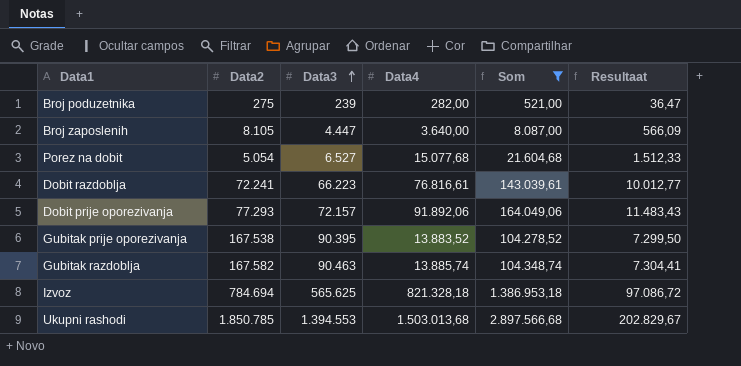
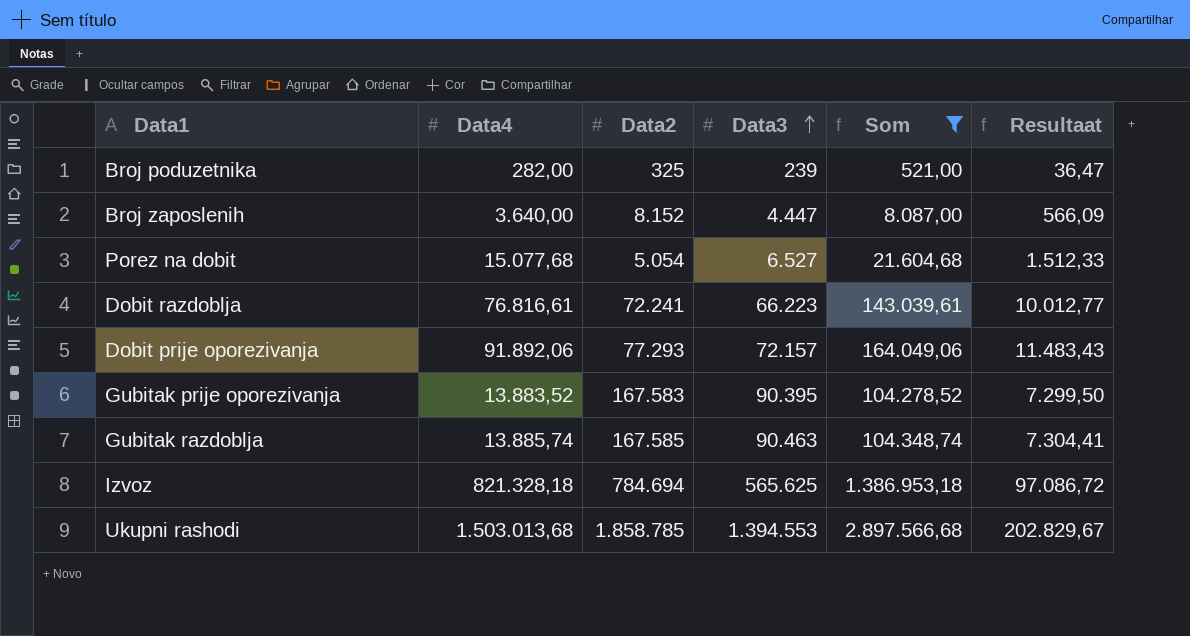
column Data4 | position: 4 -> 2
Broj poduzetnika | Data2: 275 -> 325
Broj zaposlenih | Data2: 8.105 -> 8.152
Gubitak prije oporezivanja | Data2: 167.538 -> 167.583
Gubitak razdoblja | Data2: 167.582 -> 167.585
Ukupni rashodi | Data2: 1.850.785 -> 1.858.785

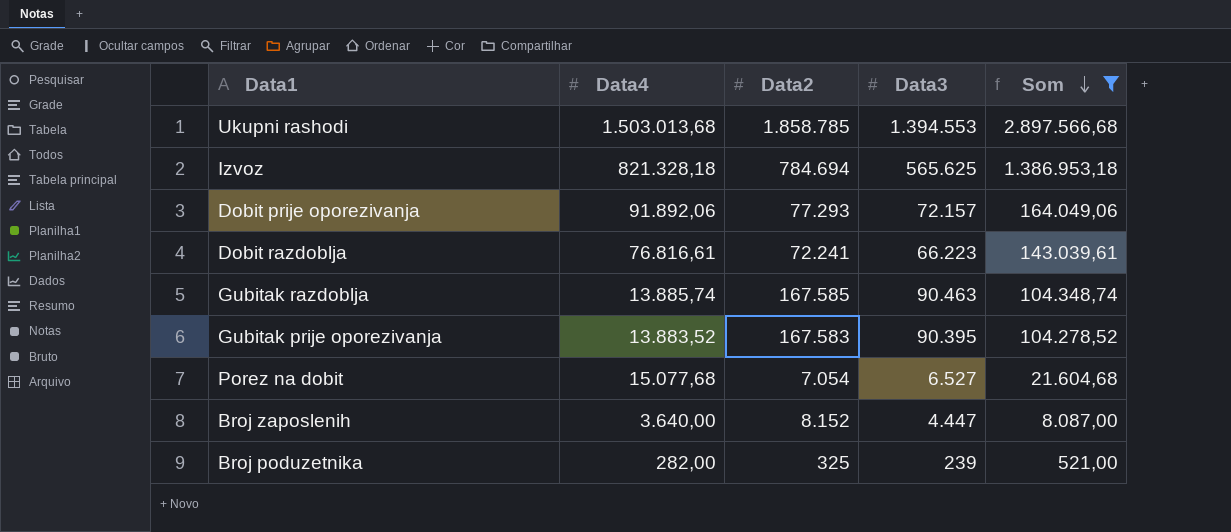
row order: Data3 ascending -> Som descending
column Resultaat | formula: [Som] * 0,07 -> none
Porez na dobit | Data2: 5.054 -> 7.054

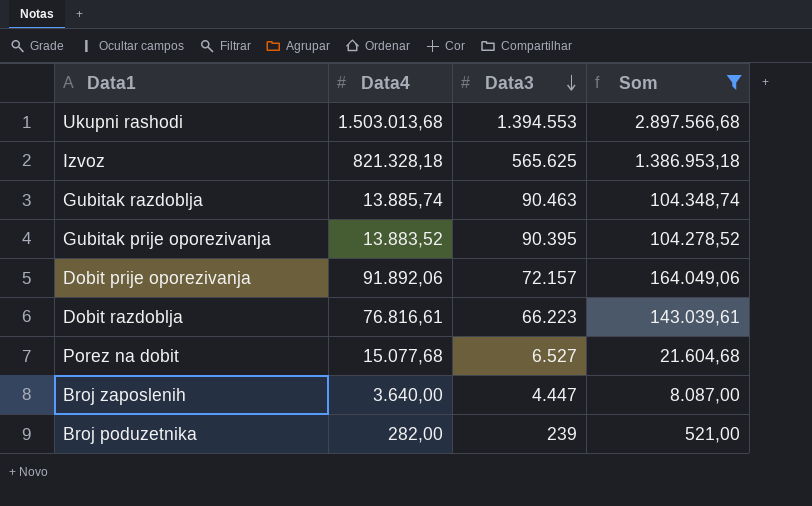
row order: Som descending -> Data3 descending
column Data2 | position: 3 -> none

